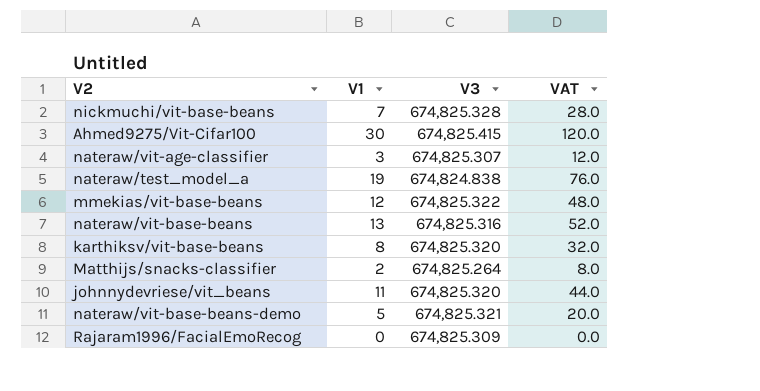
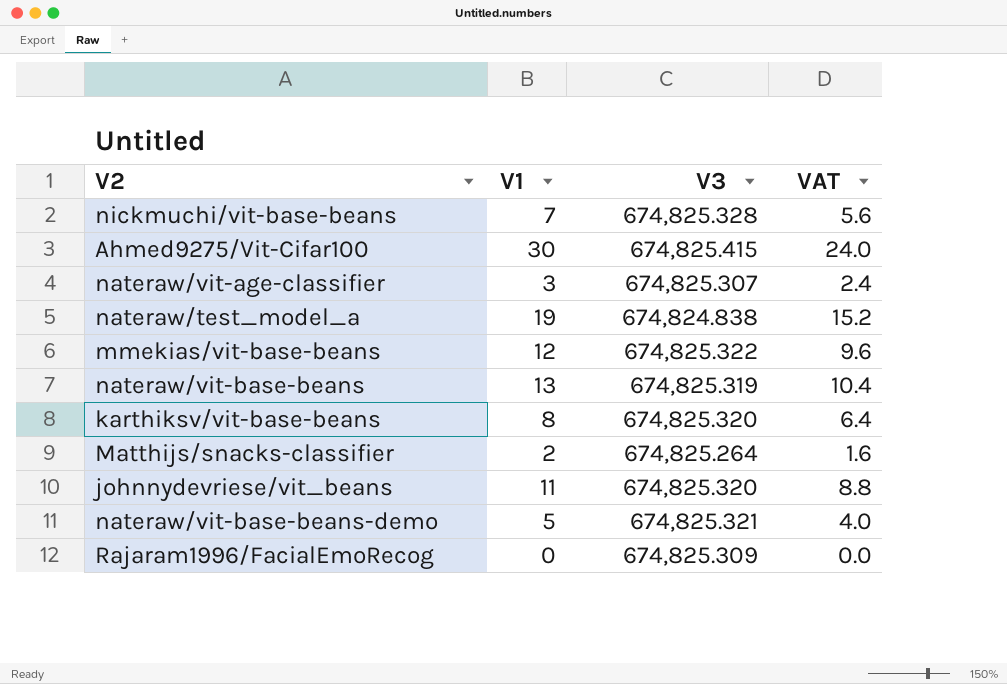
column VAT | formula: [V1] * 4 -> [V1] * 0.8
nateraw/vit-base-beans | V3: 674,825.316 -> 674,825.319

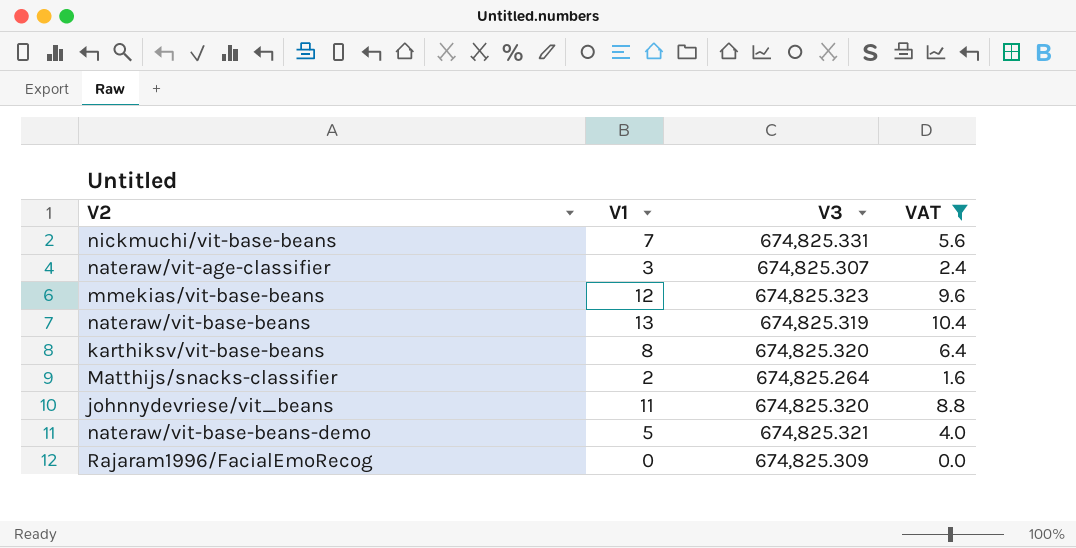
filter: none -> VAT <= 10.4
nickmuchi/vit-base-beans | V3: 674,825.328 -> 674,825.331
mmekias/vit-base-beans | V3: 674,825.322 -> 674,825.323

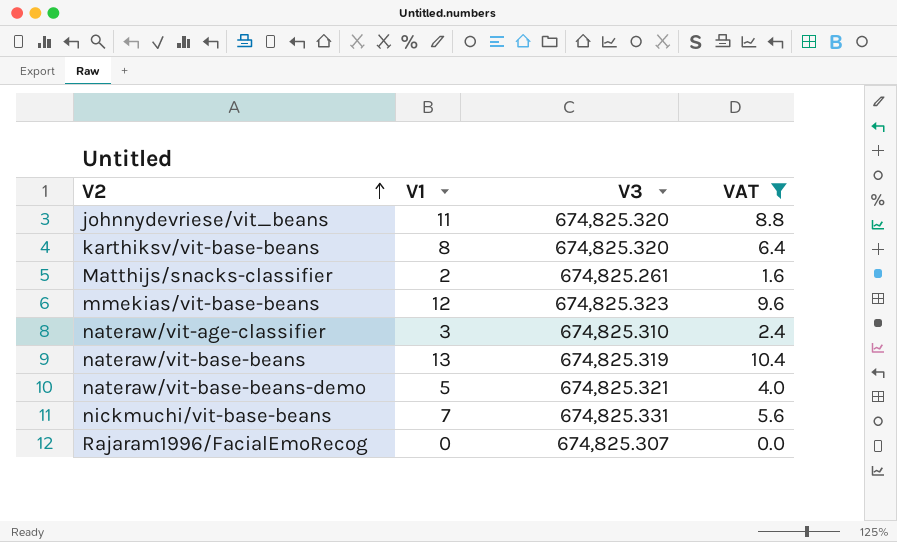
row order: none -> V2 ascending
Matthijs/snacks-classifier | V3: 674,825.264 -> 674,825.261
nateraw/vit-age-classifier | V3: 674,825.307 -> 674,825.310
Rajaram1996/FacialEmoRecog | V3: 674,825.309 -> 674,825.307

